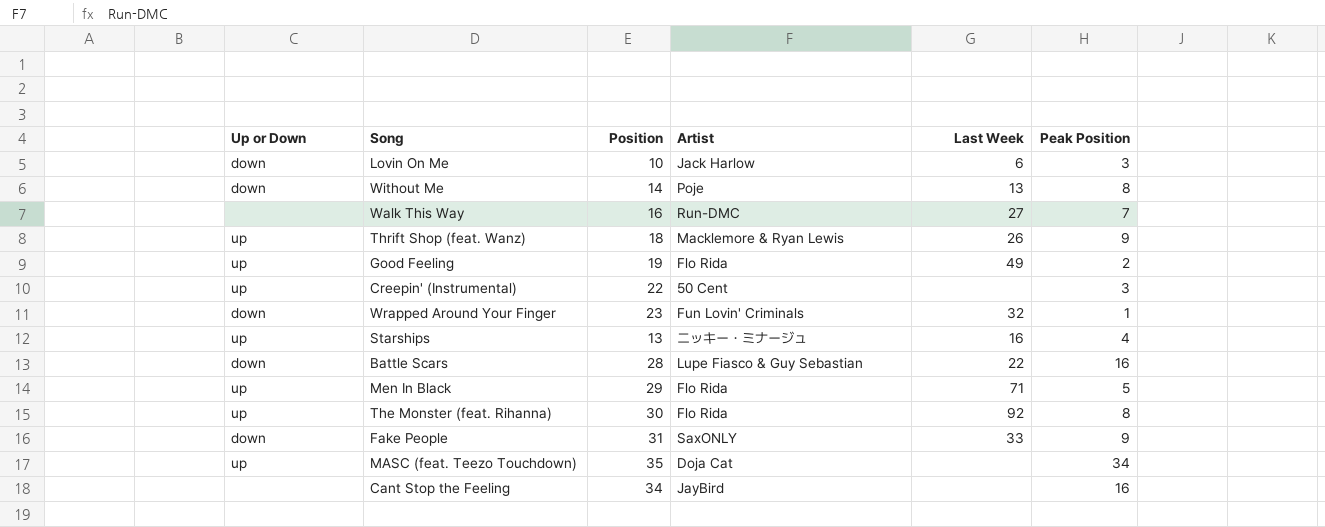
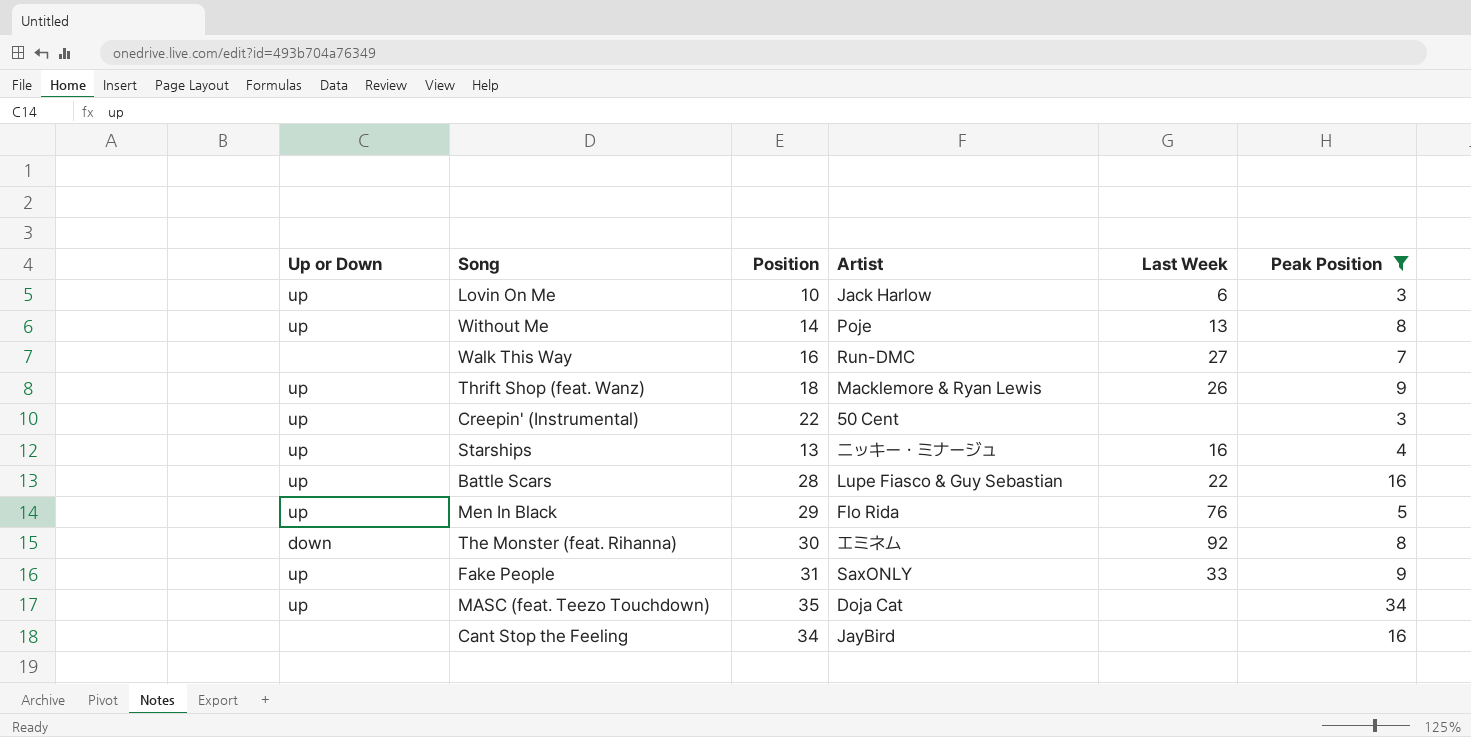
filter: none -> Peak Position >= 3
Lovin On Me | Up or Down: down -> up
Without Me | Up or Down: down -> up
Battle Scars | Up or Down: down -> up
Men In Black | Last Week: 71 -> 76
The Monster (feat. Rihanna) | Up or Down: up -> down
The Monster (feat. Rihanna) | Artist: Flo Rida -> エミネム
Fake People | Up or Down: down -> up

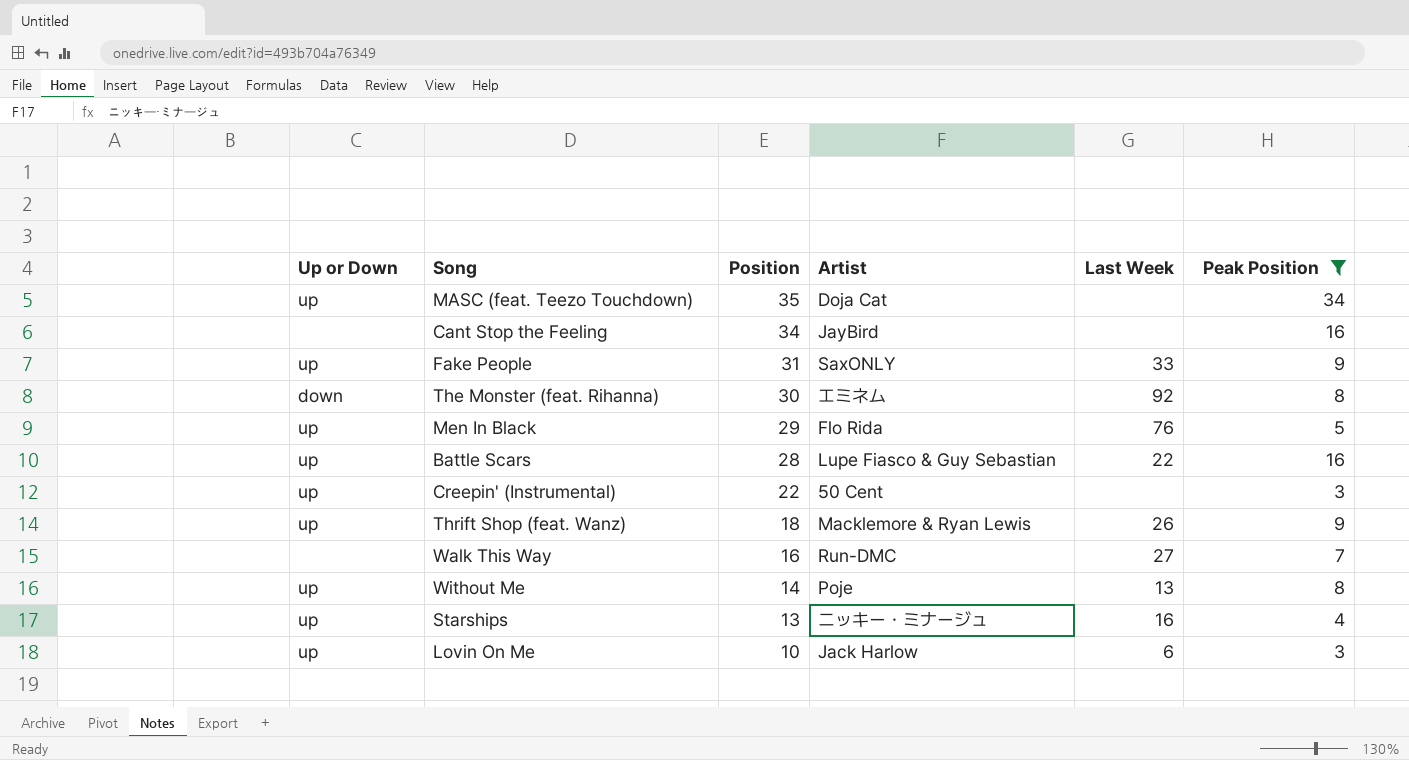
row order: none -> Position descending

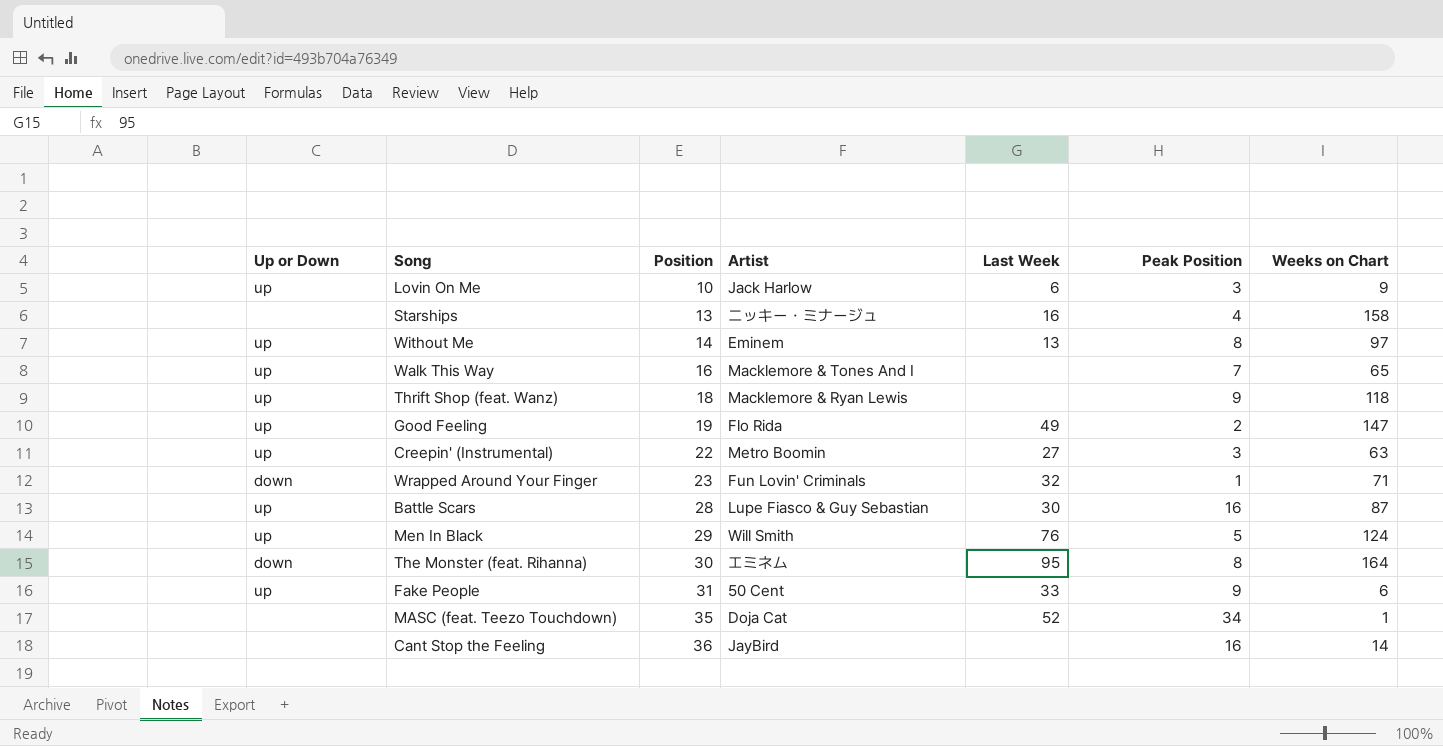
filter: Peak Position >= 3 -> none
row order: Position descending -> Position ascending
column Weeks on Chart | position: none -> 7
Starships | Up or Down: up -> none
Without Me | Artist: Poje -> Eminem
Walk This Way | Up or Down: none -> up
Walk This Way | Artist: Run-DMC -> Macklemore & Tones And I
Walk This Way | Last Week: 27 -> none
Thrift Shop (feat. Wanz) | Last Week: 26 -> none
Creepin' (Instrumental) | Artist: 50 Cent -> Metro Boomin
Creepin' (Instrumental) | Last Week: none -> 27
Battle Scars | Last Week: 22 -> 30
Men In Black | Artist: Flo Rida -> Will Smith
The Monster (feat. Rihanna) | Last Week: 92 -> 95
Fake People | Artist: SaxONLY -> 50 Cent
MASC (feat. Teezo Touchdown) | Up or Down: up -> none
MASC (feat. Teezo Touchdown) | Last Week: none -> 52
Cant Stop the Feeling | Position: 34 -> 36

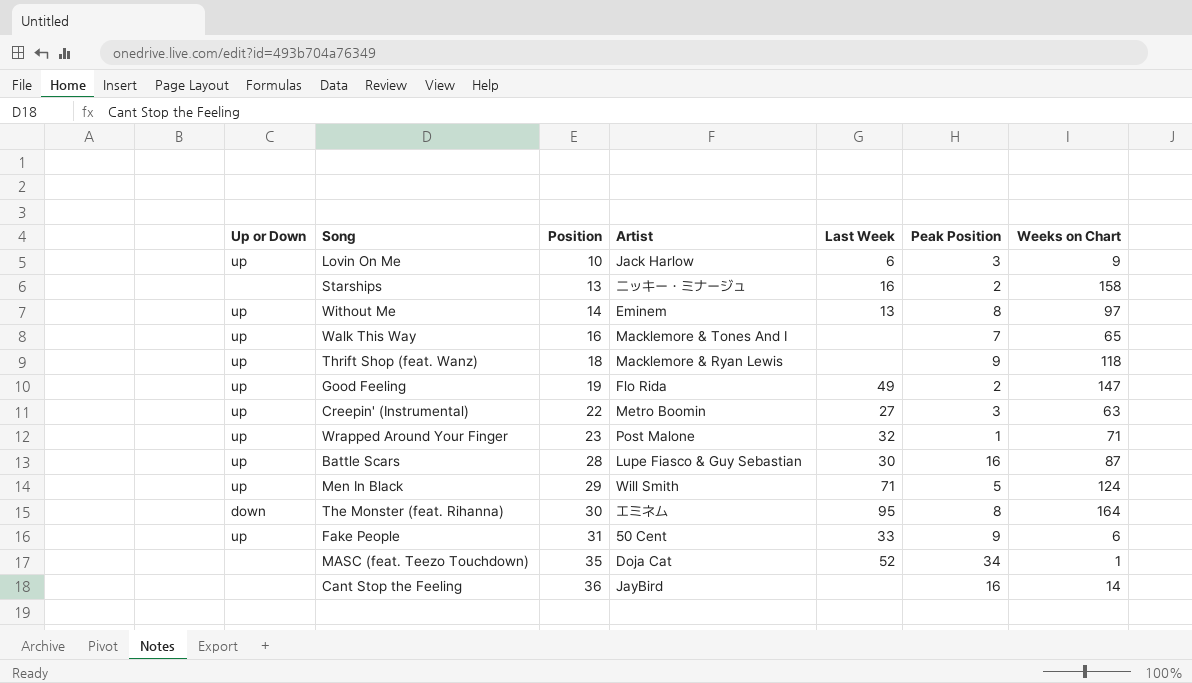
Starships | Peak Position: 4 -> 2
Wrapped Around Your Finger | Up or Down: down -> up
Wrapped Around Your Finger | Artist: Fun Lovin' Criminals -> Post Malone
Men In Black | Last Week: 76 -> 71

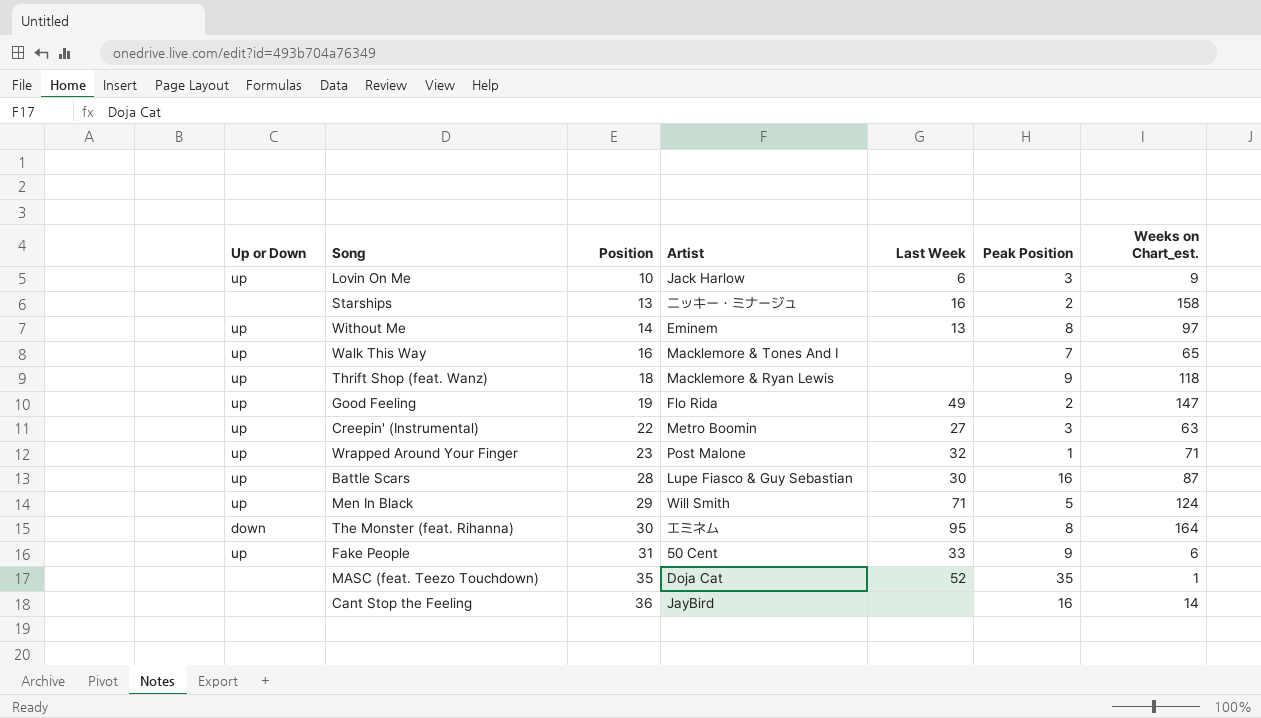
column name: Weeks on Chart -> Weeks on Chart_est.
MASC (feat. Teezo Touchdown) | Peak Position: 34 -> 35

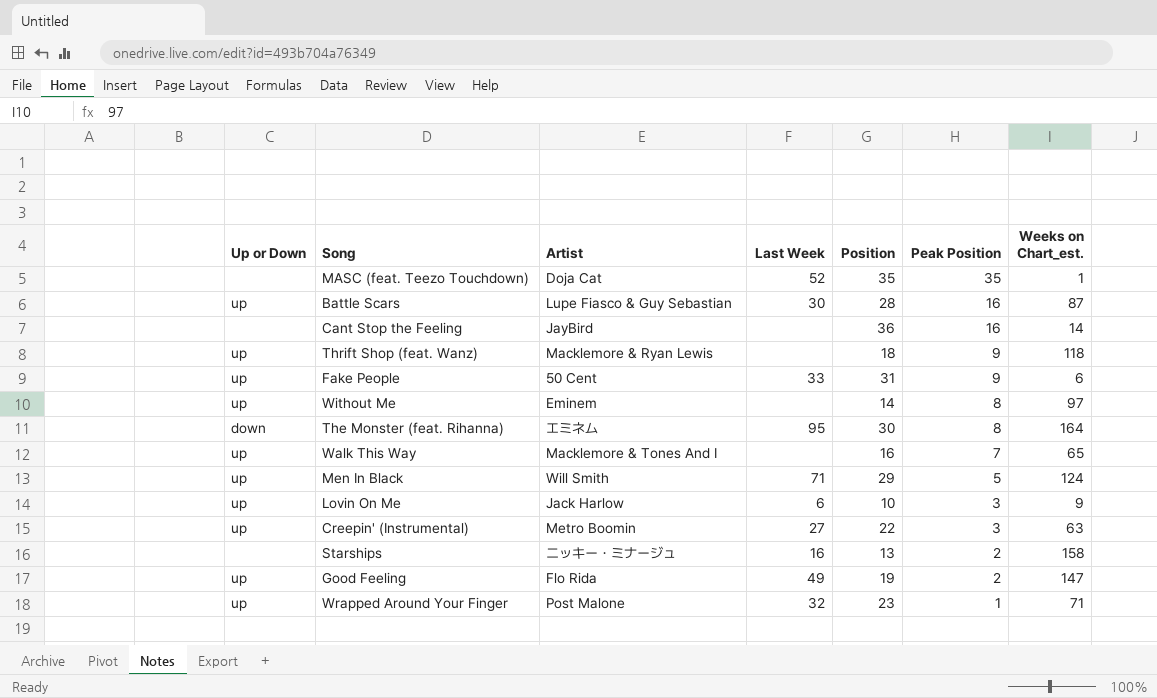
row order: Position ascending -> Peak Position descending
column Position | position: 3 -> 5
Without Me | Last Week: 13 -> none

